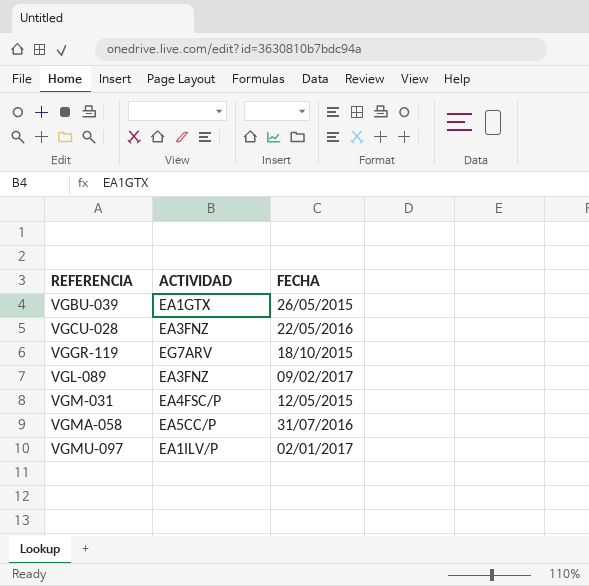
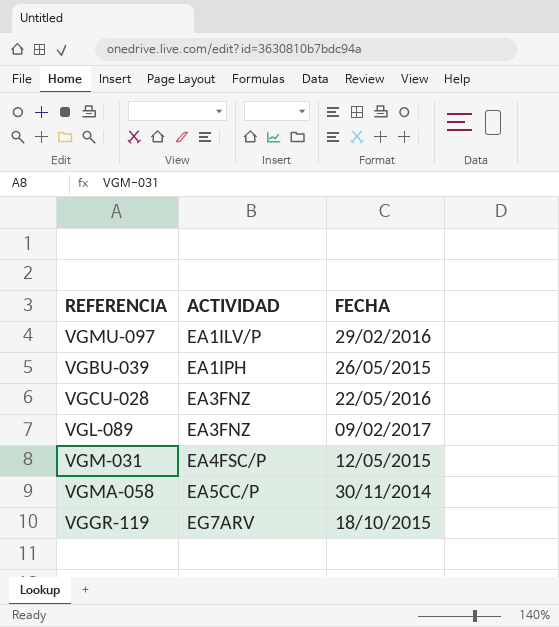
row order: REFERENCIA ascending -> ACTIVIDAD ascending
VGMU-097 | FECHA: 02/01/2017 -> 29/02/2016
VGBU-039 | ACTIVIDAD: EA1GTX -> EA1IPH
VGMA-058 | FECHA: 31/07/2016 -> 30/11/2014

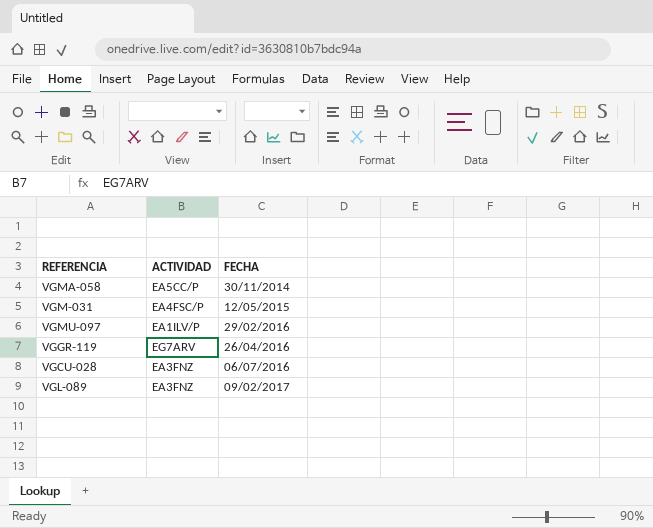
row order: ACTIVIDAD ascending -> FECHA ascending
row VGBU-039: EA1IPH | 26/05/2015 -> none
VGGR-119 | FECHA: 18/10/2015 -> 26/04/2016
VGCU-028 | FECHA: 22/05/2016 -> 06/07/2016

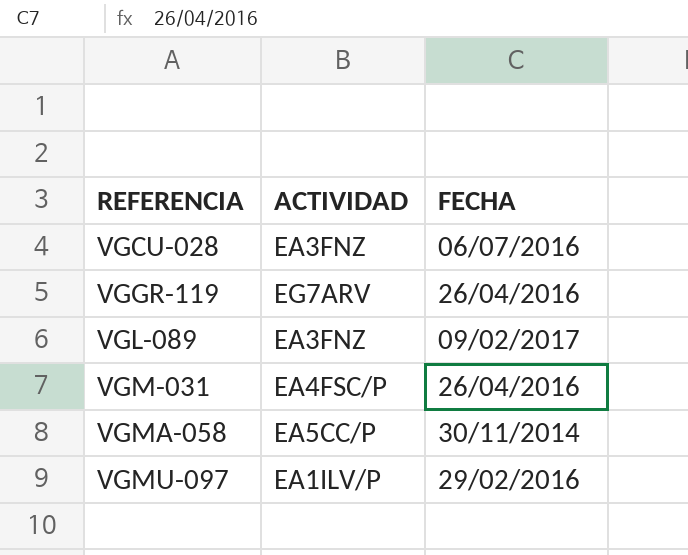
row order: FECHA ascending -> REFERENCIA ascending
VGM-031 | FECHA: 12/05/2015 -> 26/04/2016

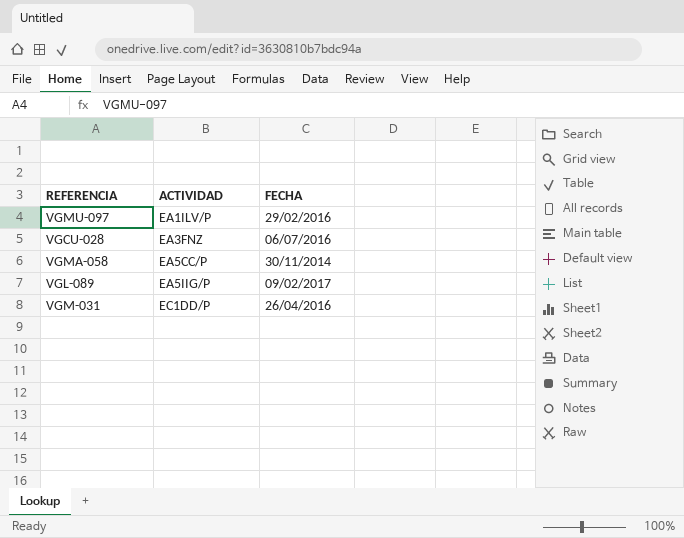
row order: REFERENCIA ascending -> ACTIVIDAD ascending
row VGGR-119: EG7ARV | 26/04/2016 -> none
VGL-089 | ACTIVIDAD: EA3FNZ -> EA5IIG/P
VGM-031 | ACTIVIDAD: EA4FSC/P -> EC1DD/P

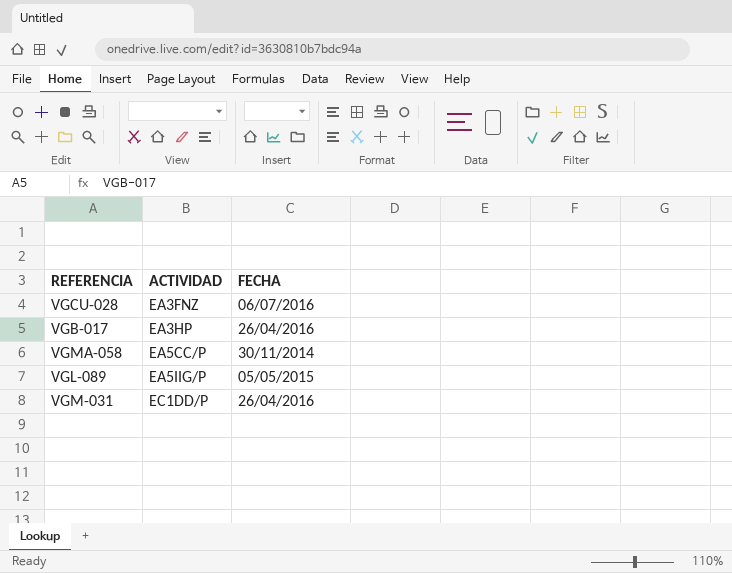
row VGMU-097: EA1ILV/P | 29/02/2016 -> none
row VGB-017: none -> EA3HP | 26/04/2016
VGL-089 | FECHA: 09/02/2017 -> 05/05/2015

